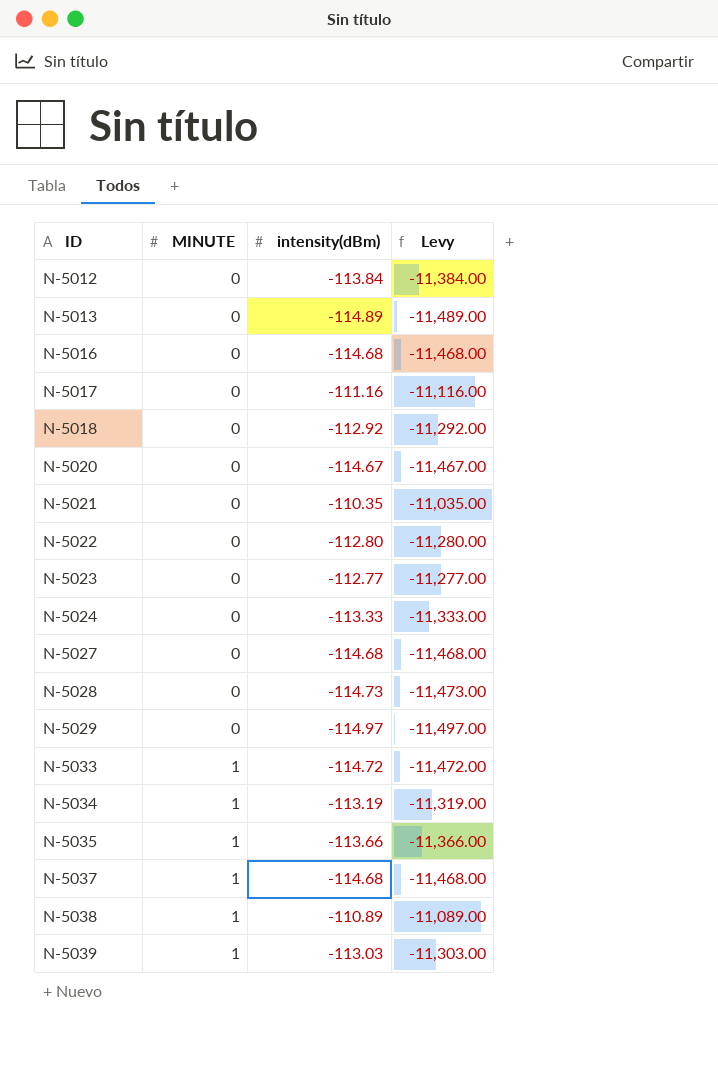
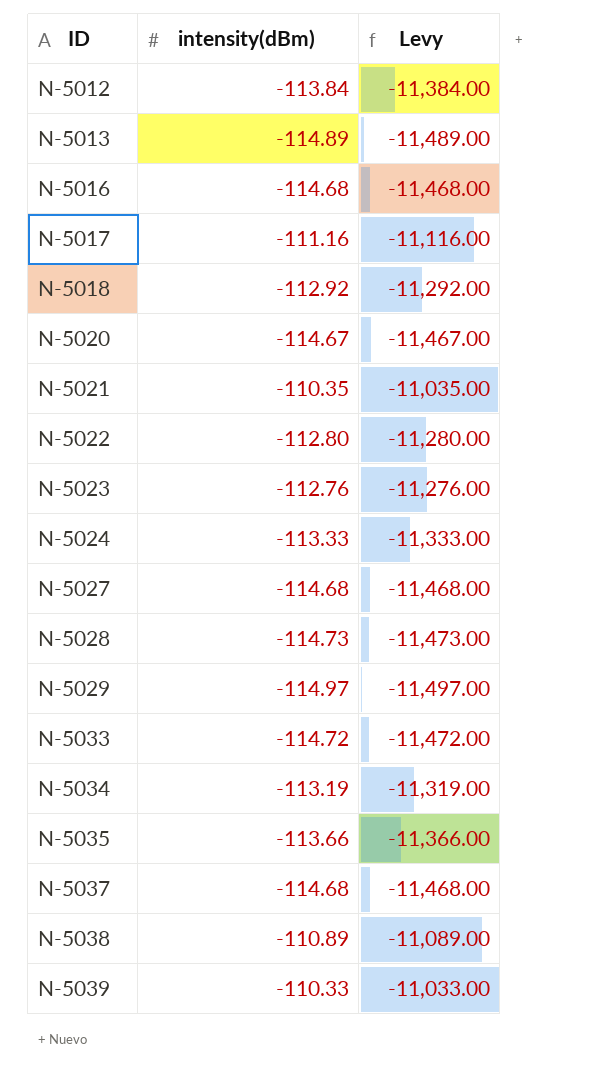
column MINUTE | position: 2 -> none
N-5023 | intensity(dBm): -112.77 -> -112.76
N-5023 | Levy: -11,277.00 -> -11,276.00
N-5039 | intensity(dBm): -113.03 -> -110.33
N-5039 | Levy: -11,303.00 -> -11,033.00

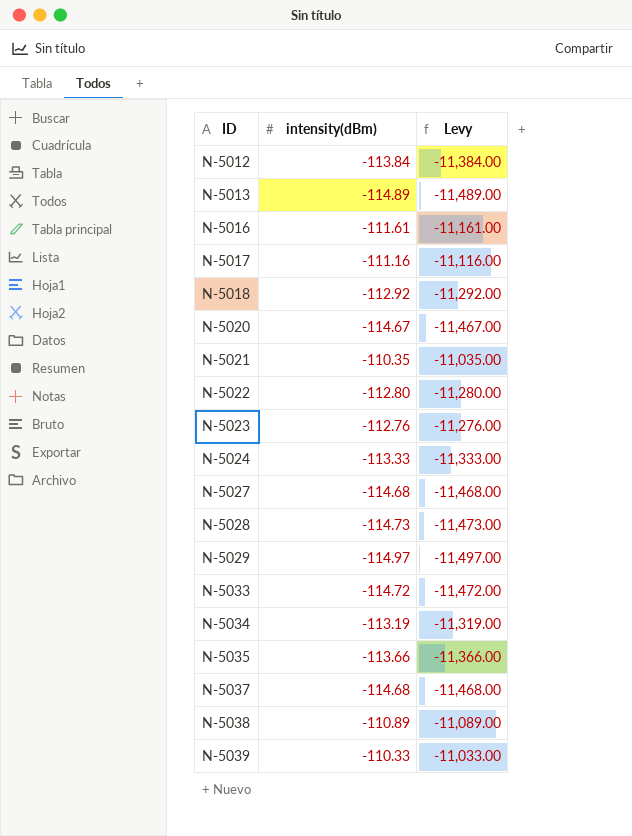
N-5016 | intensity(dBm): -114.68 -> -111.61
N-5016 | Levy: -11,468.00 -> -11,161.00

